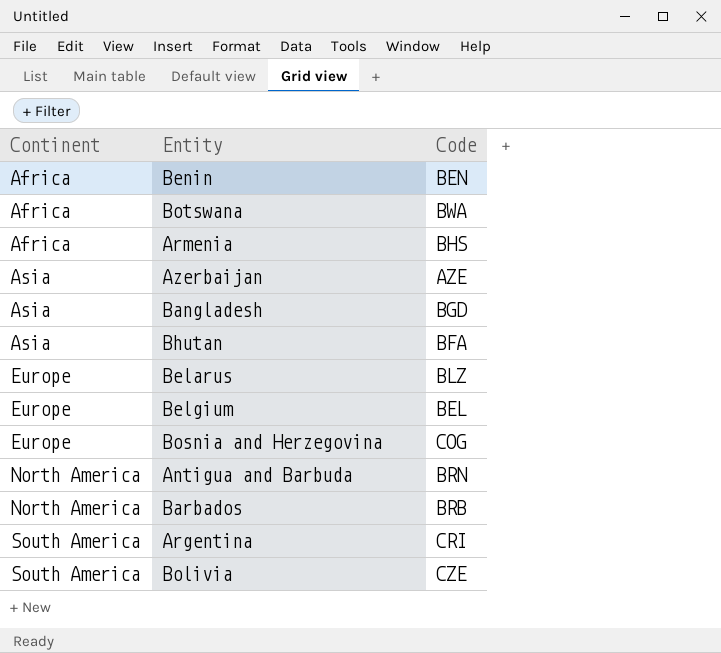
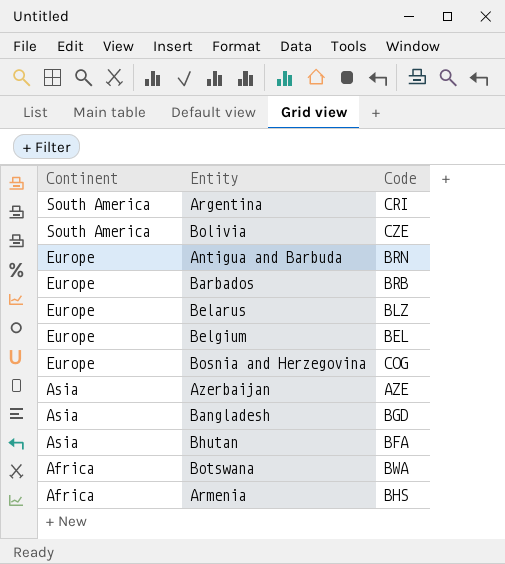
row order: Continent ascending -> Continent descending
row Benin: Africa | BEN -> none
Antigua and Barbuda | Continent: North America -> Europe
Barbados | Continent: North America -> Europe

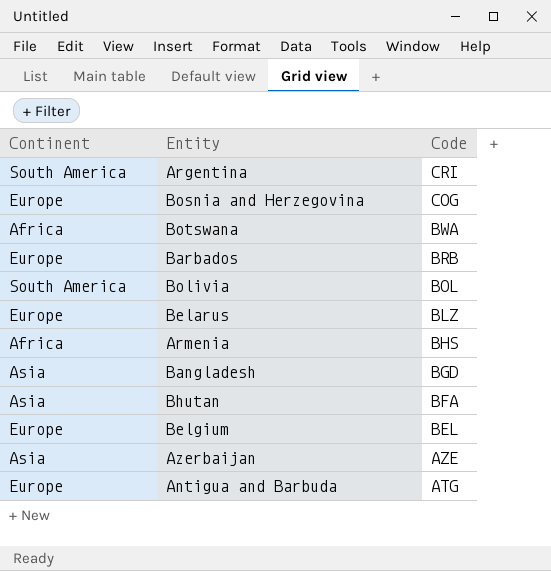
row order: Continent descending -> Code descending
Bolivia | Code: CZE -> BOL
Antigua and Barbuda | Code: BRN -> ATG

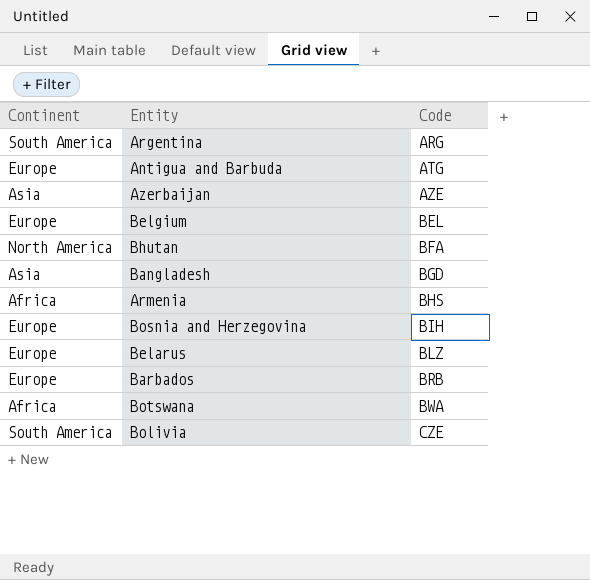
row order: Code descending -> Code ascending
Argentina | Code: CRI -> ARG
Bhutan | Continent: Asia -> North America
Bosnia and Herzegovina | Code: COG -> BIH
Bolivia | Code: BOL -> CZE

